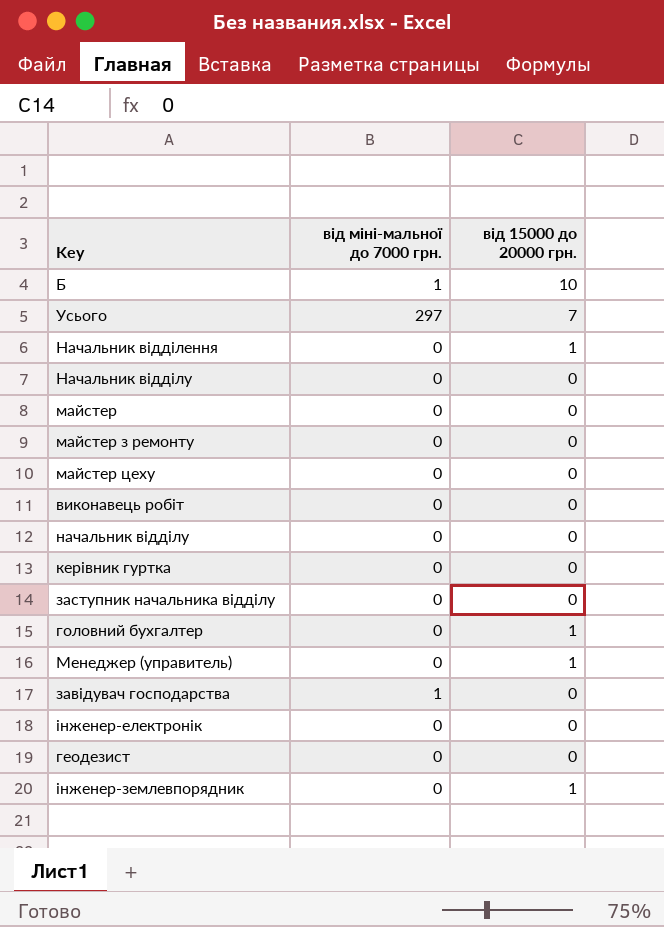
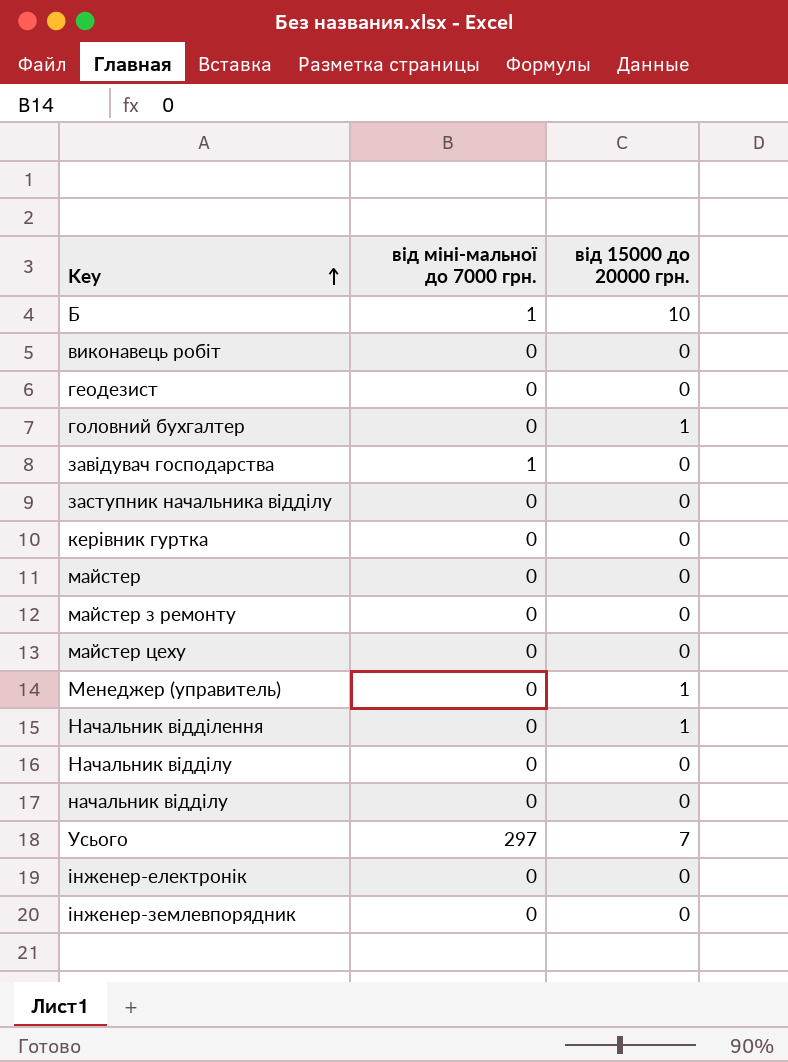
row order: none -> Key ascending
інженер-землевпорядник | від 15000 до 20000 грн.: 1 -> 0

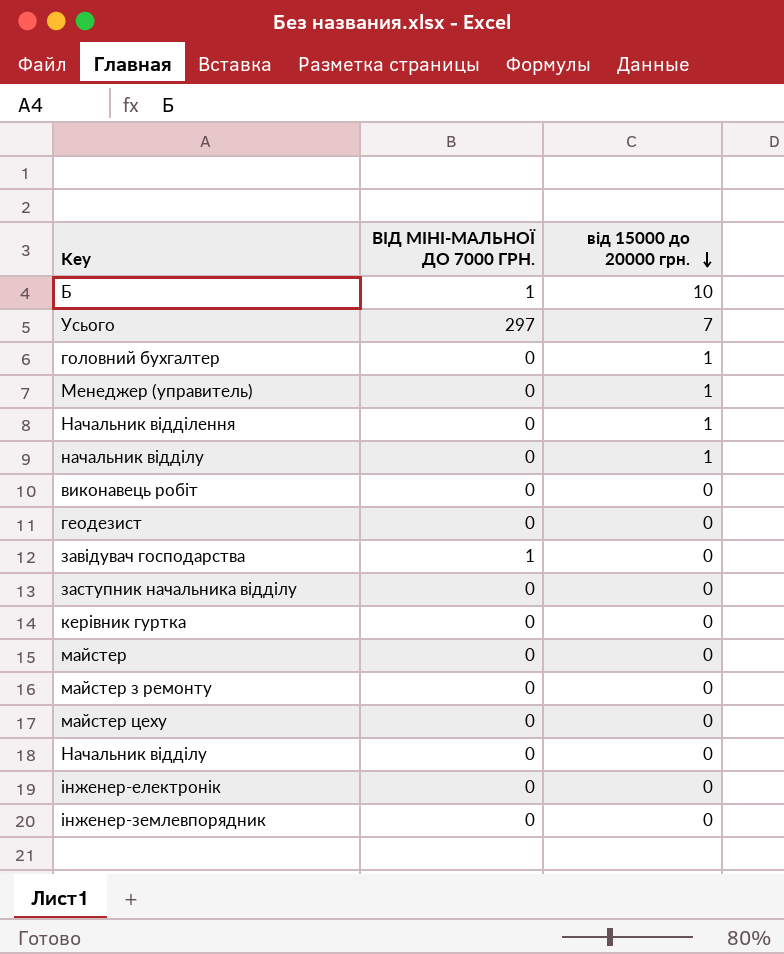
row order: Key ascending -> від 15000 до 20000 грн. descending
column name: від міні-мальної до 7000 грн. -> ВІД МІНІ-МАЛЬНОЇ ДО 7000 ГРН.
начальник відділу | від 15000 до 20000 грн.: 0 -> 1

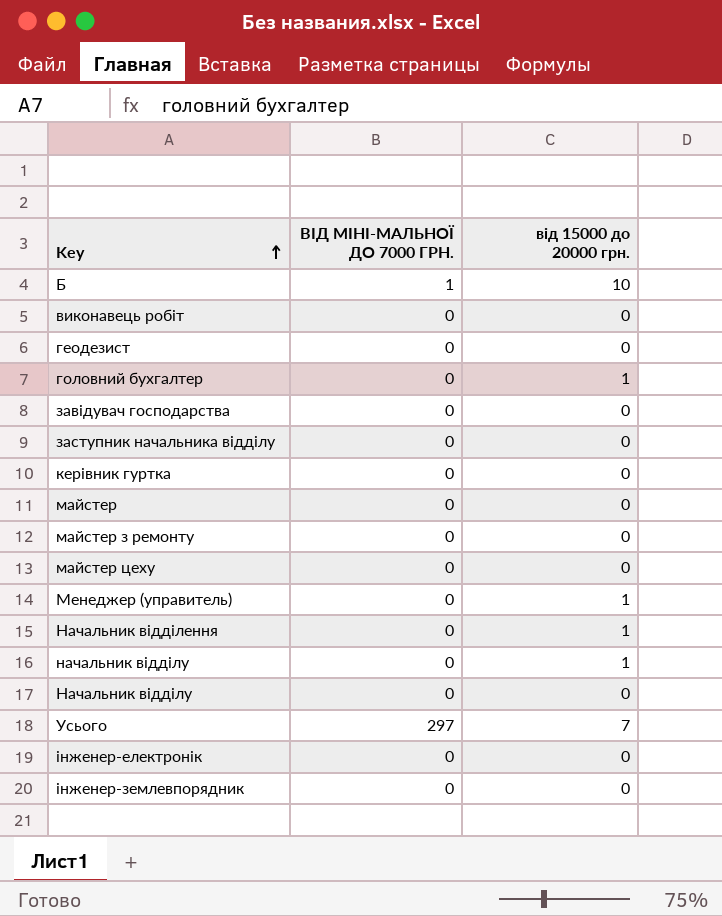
row order: від 15000 до 20000 грн. descending -> Key ascending
завідувач господарства | ВІД МІНІ-МАЛЬНОЇ ДО 7000 ГРН.: 1 -> 0

